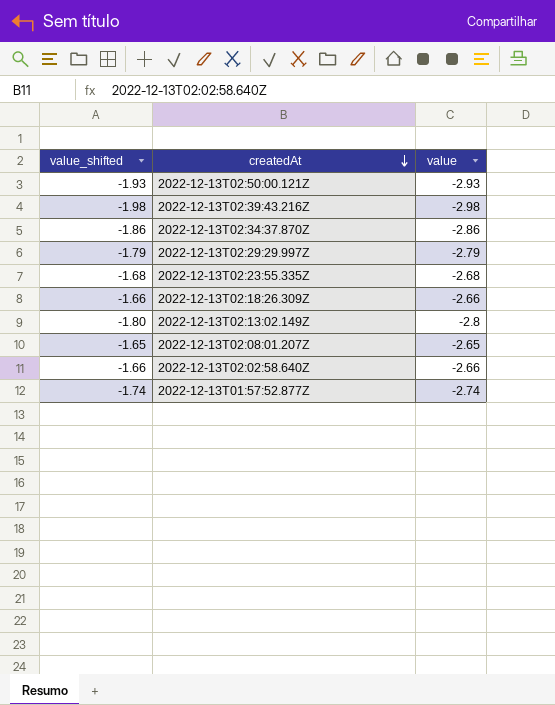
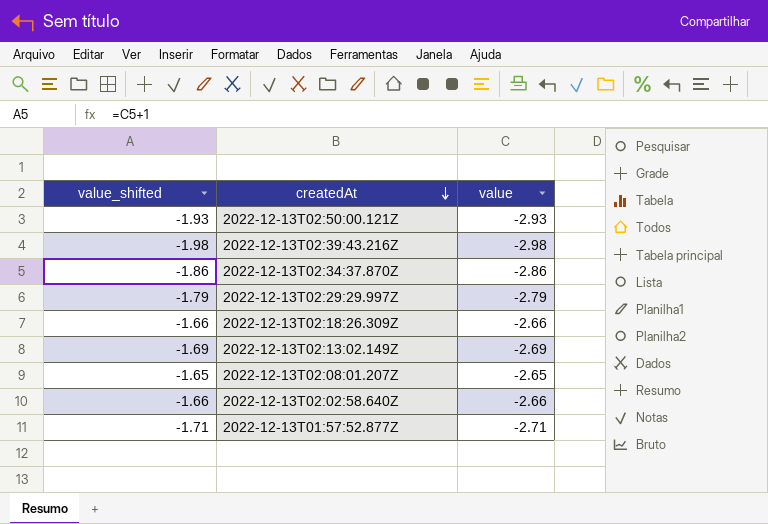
row 2022-12-13T02:23:55.335Z: -1.68 | -2.68 -> none
2022-12-13T02:13:02.149Z | value_shifted: -1.80 -> -1.69
2022-12-13T02:13:02.149Z | value: -2.8 -> -2.69
2022-12-13T01:57:52.877Z | value_shifted: -1.74 -> -1.71
2022-12-13T01:57:52.877Z | value: -2.74 -> -2.71

